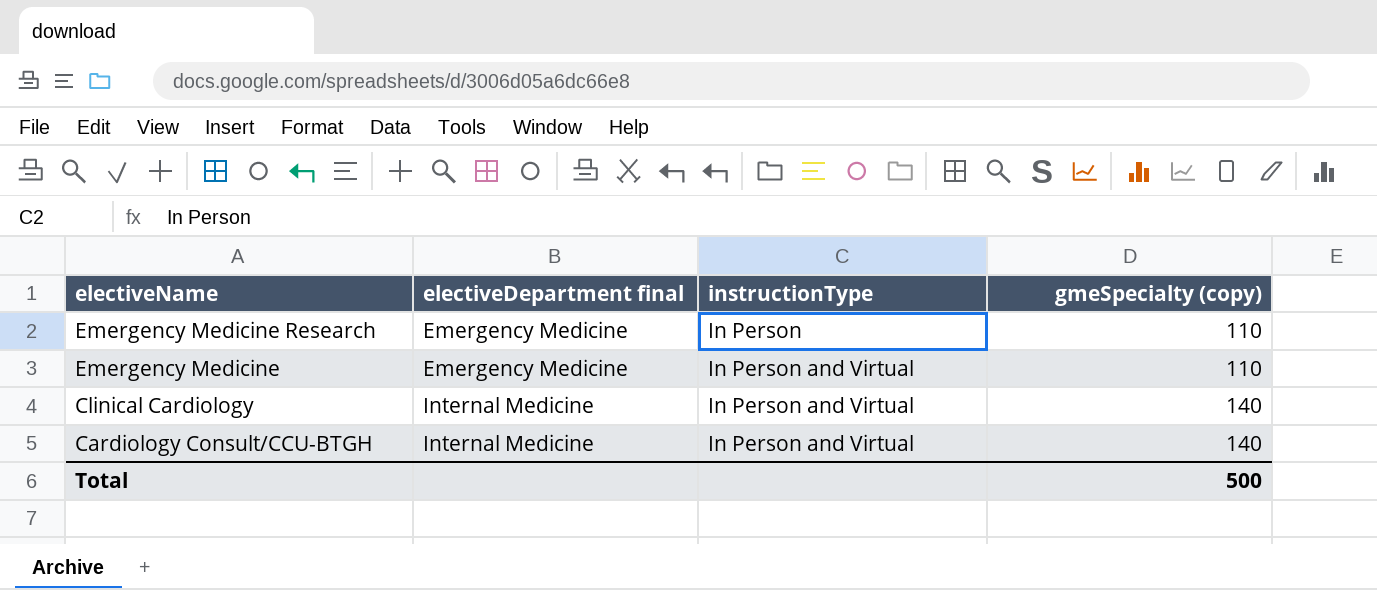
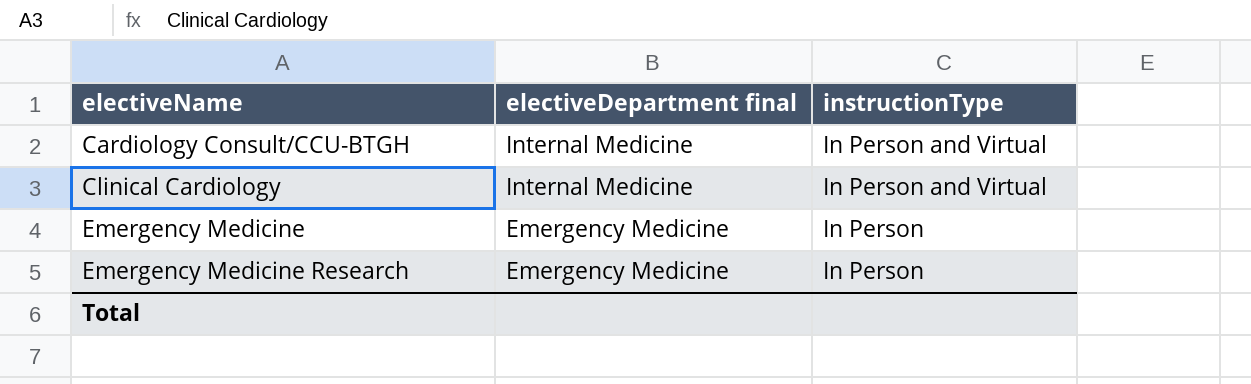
row order: electiveName descending -> electiveName ascending
column gmeSpecialty (copy) | position: 4 -> none
Emergency Medicine | instructionType: In Person and Virtual -> In Person

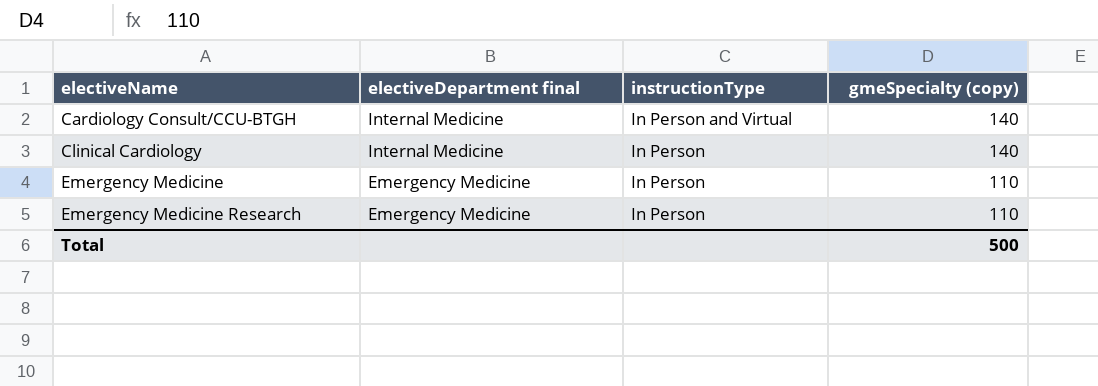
column gmeSpecialty (copy) | position: none -> 4
Clinical Cardiology | instructionType: In Person and Virtual -> In Person

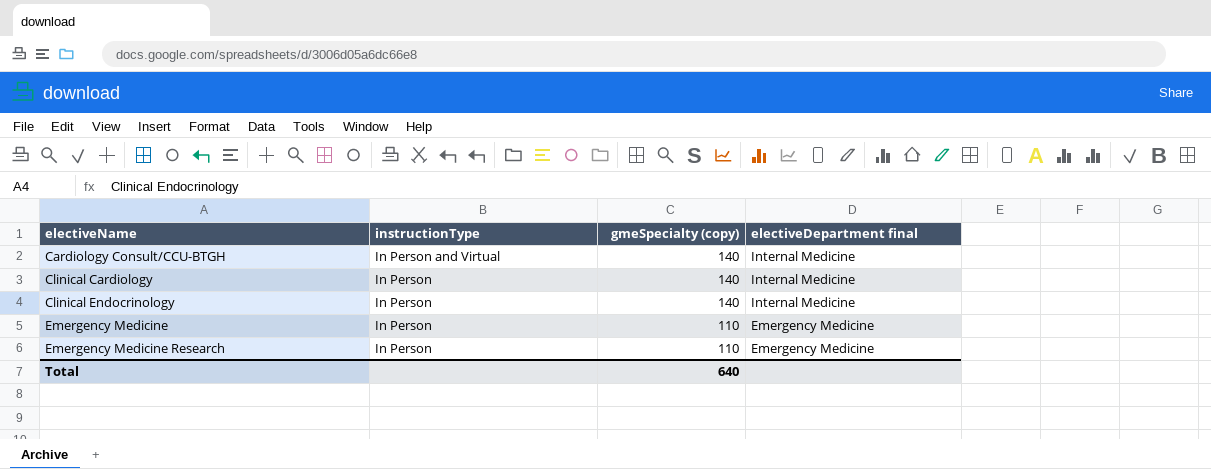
column electiveDepartment final | position: 2 -> 4
row Clinical Endocrinology: none -> In Person | 140 | Internal Medicine
Total | gmeSpecialty (copy): 500 -> 640

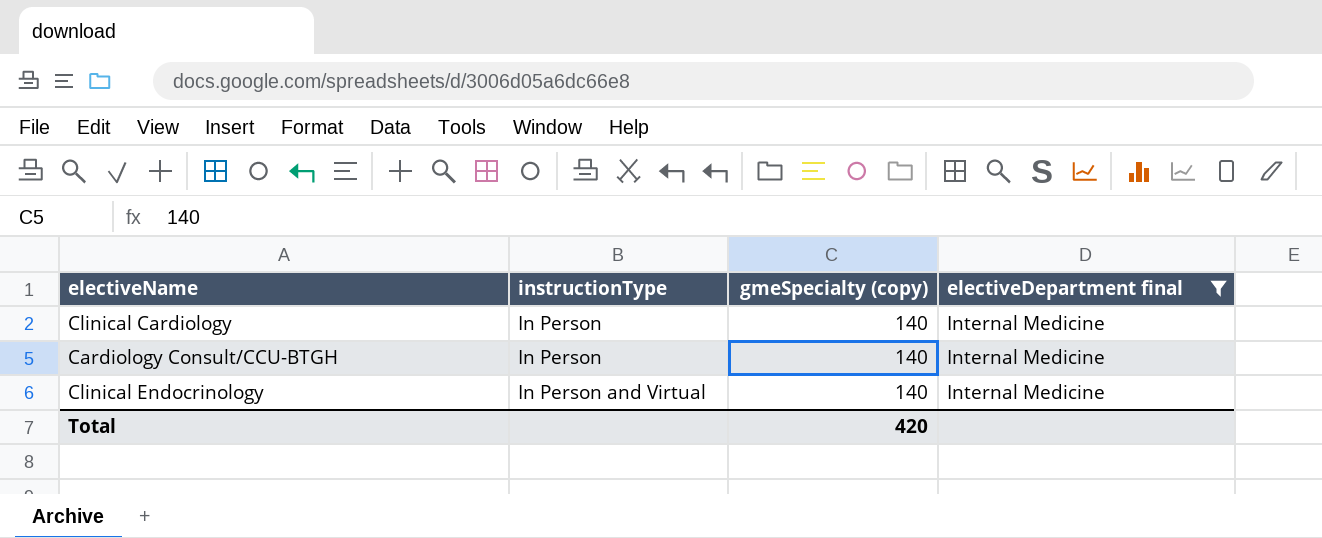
filter: none -> electiveDepartment final = Internal Medicine
row order: electiveName ascending -> instructionType ascending
Cardiology Consult/CCU-BTGH | instructionType: In Person and Virtual -> In Person
Clinical Endocrinology | instructionType: In Person -> In Person and Virtual
Total | gmeSpecialty (copy): 640 -> 420

